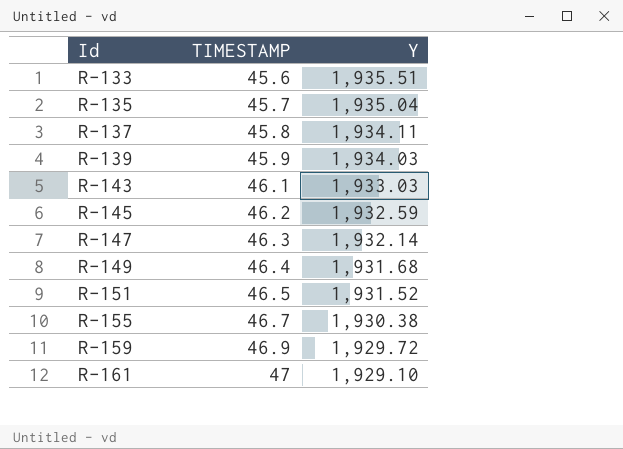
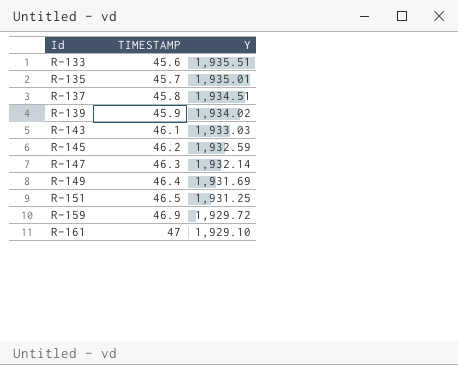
row R-155: 46.7 | 1,930.38 -> none
R-135 | Y: 1,935.04 -> 1,935.01
R-137 | Y: 1,934.11 -> 1,934.51
R-139 | Y: 1,934.03 -> 1,934.02
R-149 | Y: 1,931.68 -> 1,931.69
R-151 | Y: 1,931.52 -> 1,931.25

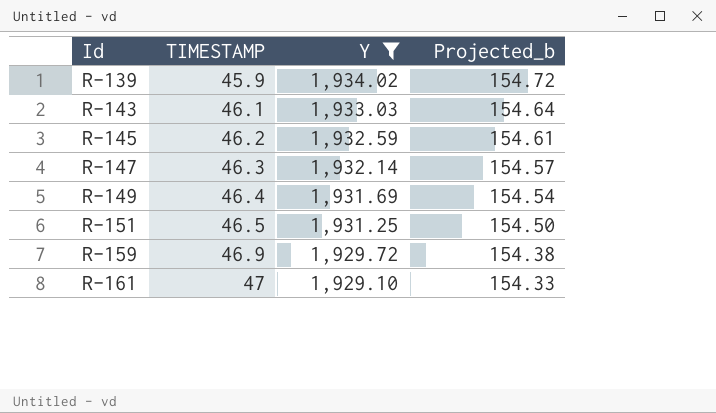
filter: none -> Y <= 1,934.02
column Projected_b | formula: none -> [Y] * 0.08

